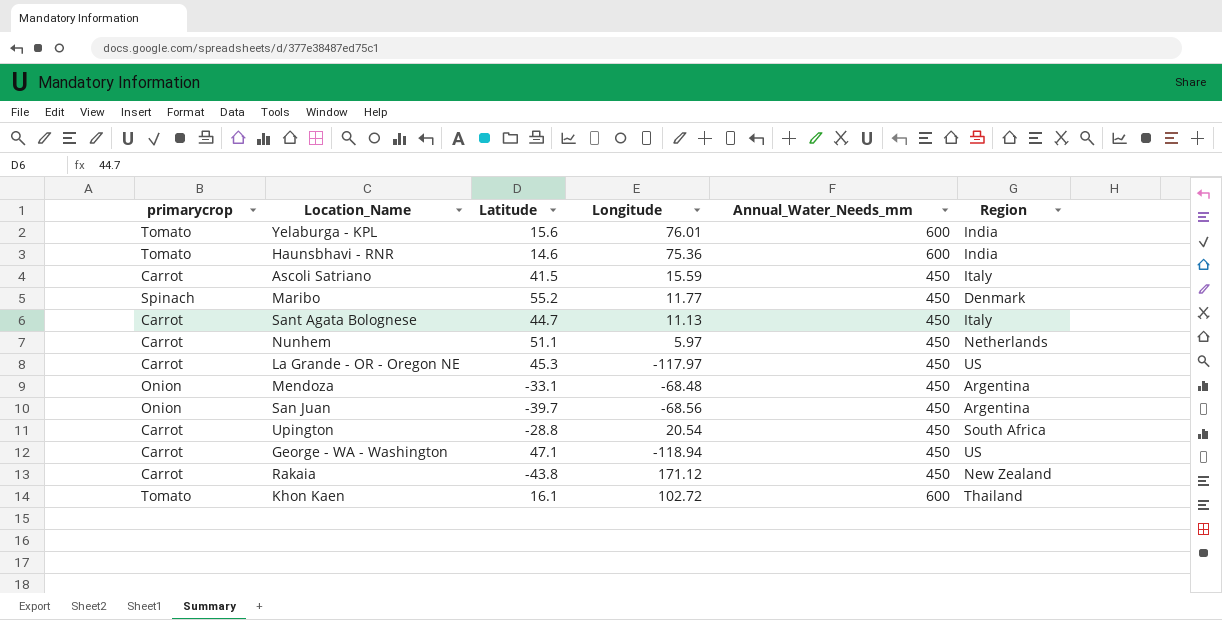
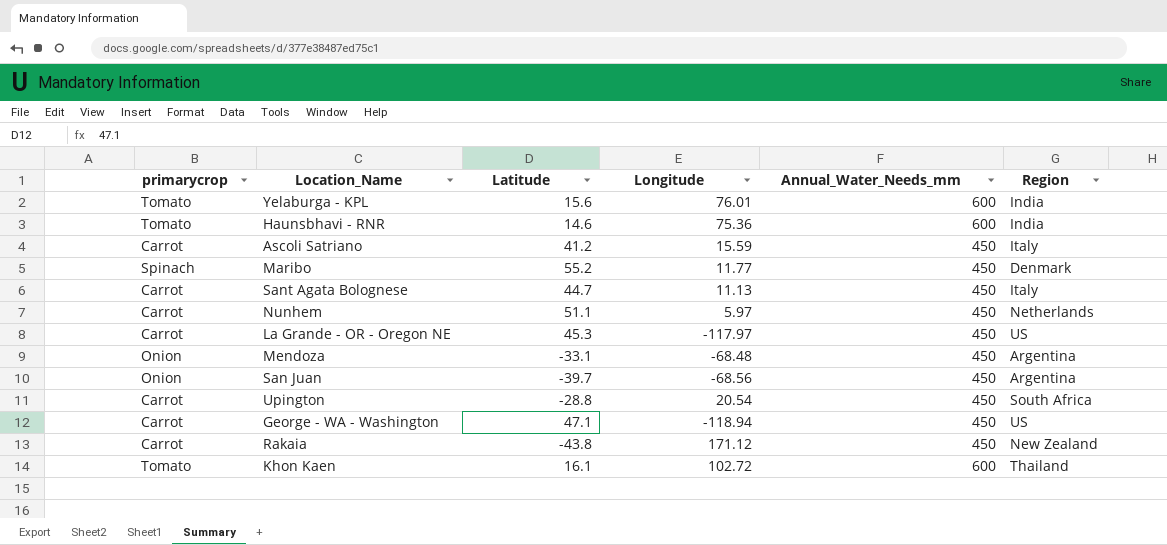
Ascoli Satriano | Latitude: 41.5 -> 41.2

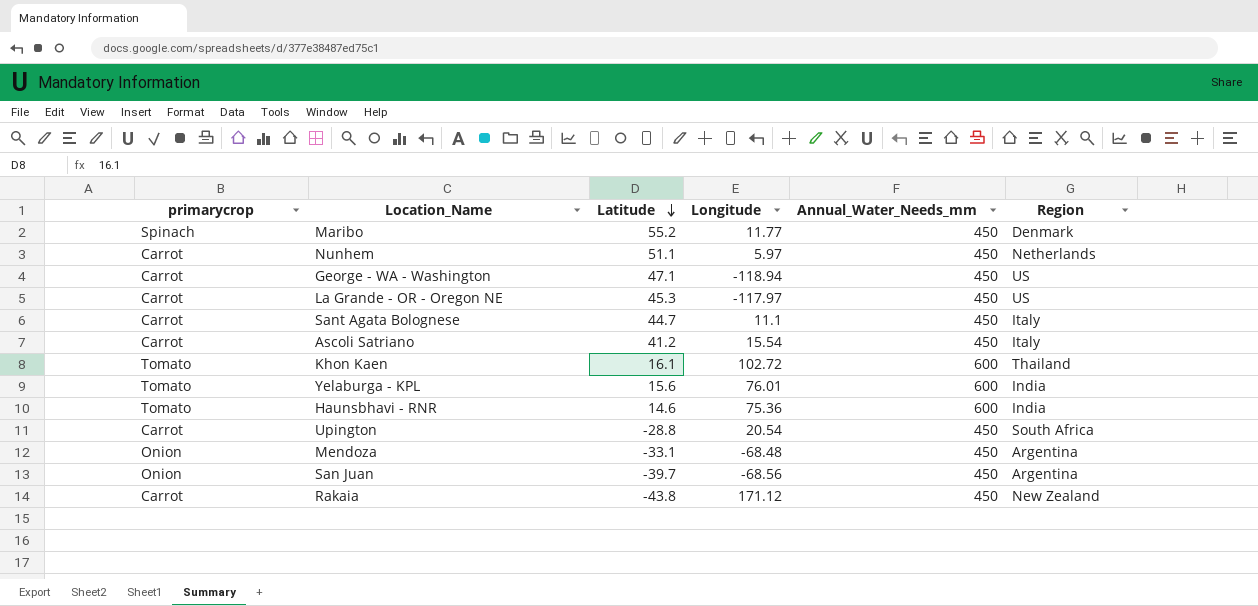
row order: none -> Latitude descending
Sant Agata Bolognese | Longitude: 11.13 -> 11.1
Ascoli Satriano | Longitude: 15.59 -> 15.54

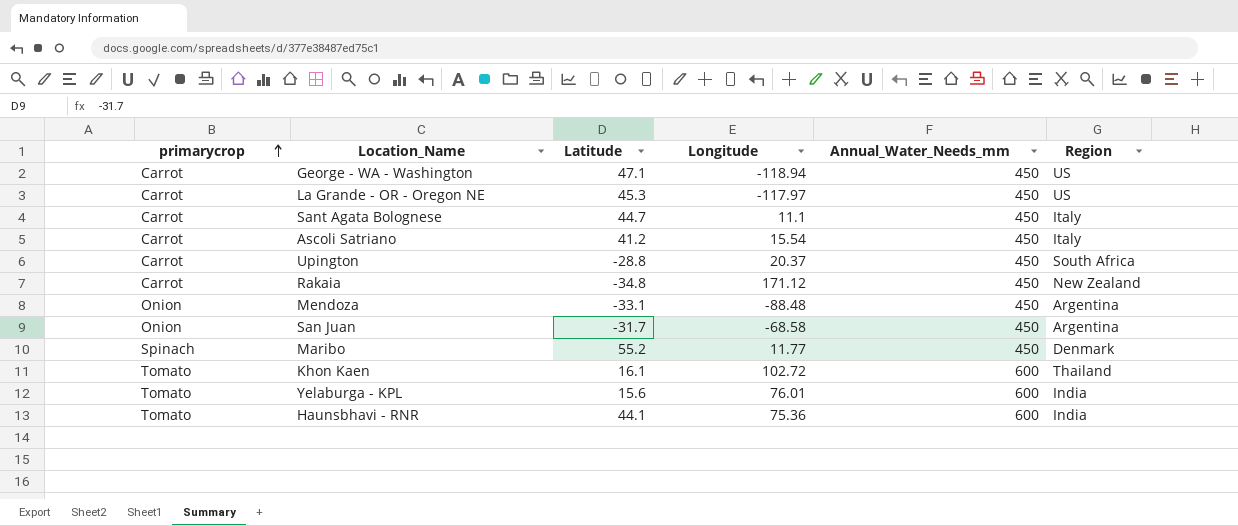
row order: Latitude descending -> primarycrop ascending
row Nunhem: Carrot | 51.1 | 5.97 | 450 | Netherlands -> none
Upington | Longitude: 20.54 -> 20.37
Rakaia | Latitude: -43.8 -> -34.8
Mendoza | Longitude: -68.48 -> -88.48
San Juan | Latitude: -39.7 -> -31.7
San Juan | Longitude: -68.56 -> -68.58
Haunsbhavi - RNR | Latitude: 14.6 -> 44.1

